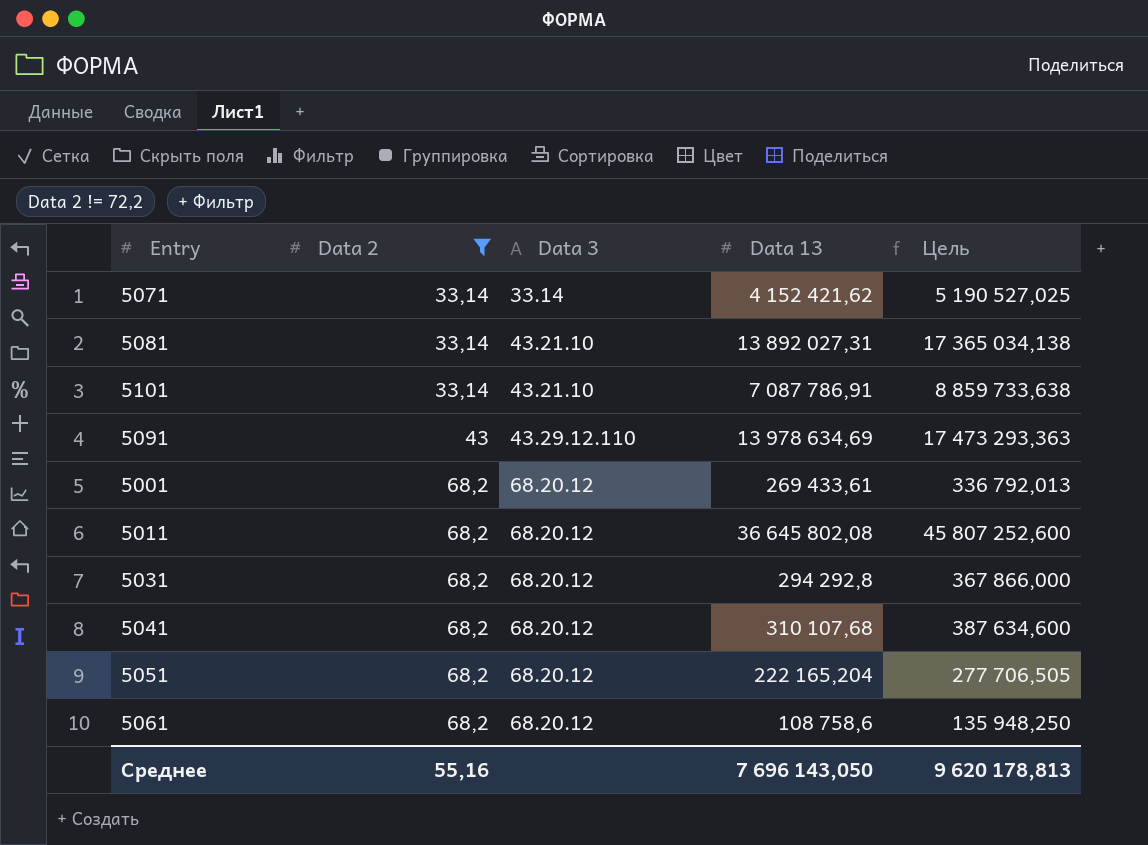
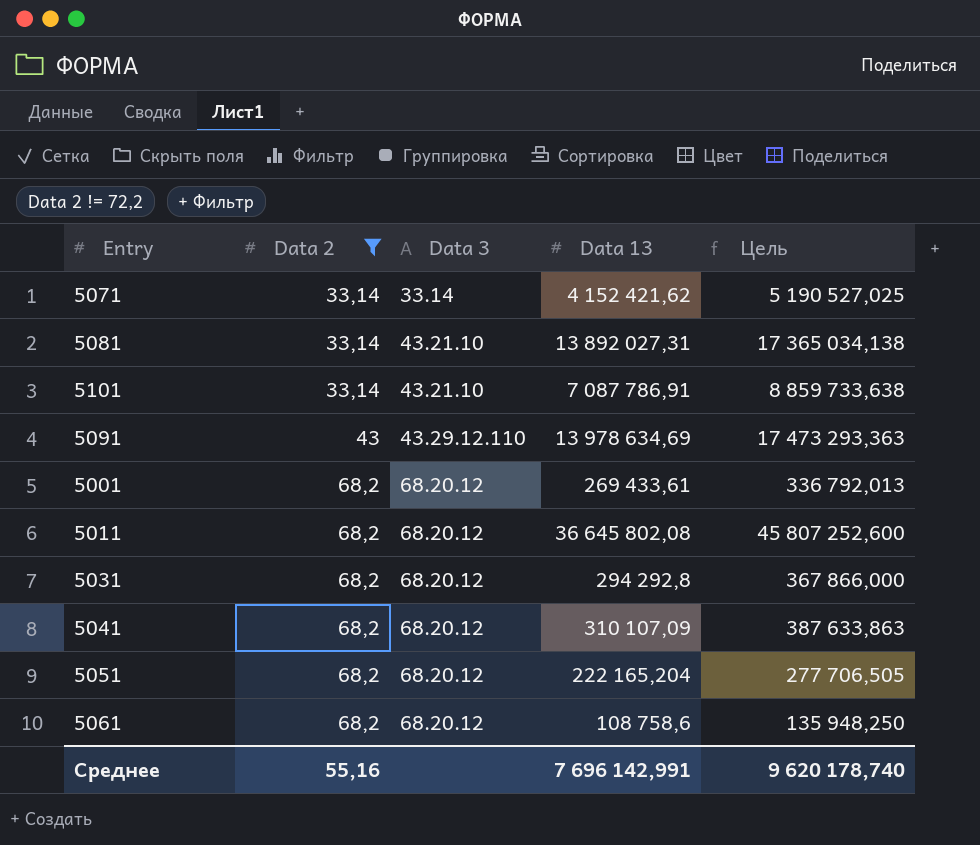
5041 | Data 13: 310 107,68 -> 310 107,09
5041 | Цель: 387 634,600 -> 387 633,863
Среднее | Data 13: 7 696 143,050 -> 7 696 142,991
Среднее | Цель: 9 620 178,813 -> 9 620 178,740

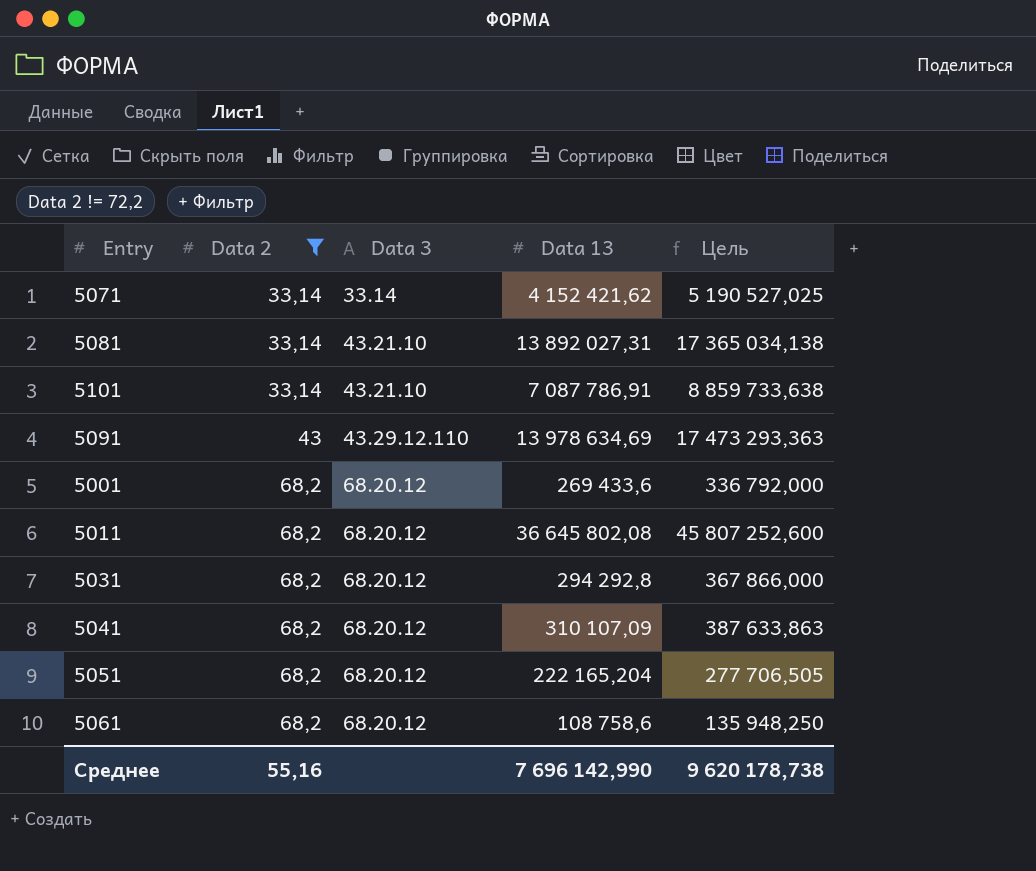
5001 | Data 13: 269 433,61 -> 269 433,6
5001 | Цель: 336 792,013 -> 336 792,000
Среднее | Data 13: 7 696 142,991 -> 7 696 142,990
Среднее | Цель: 9 620 178,740 -> 9 620 178,738

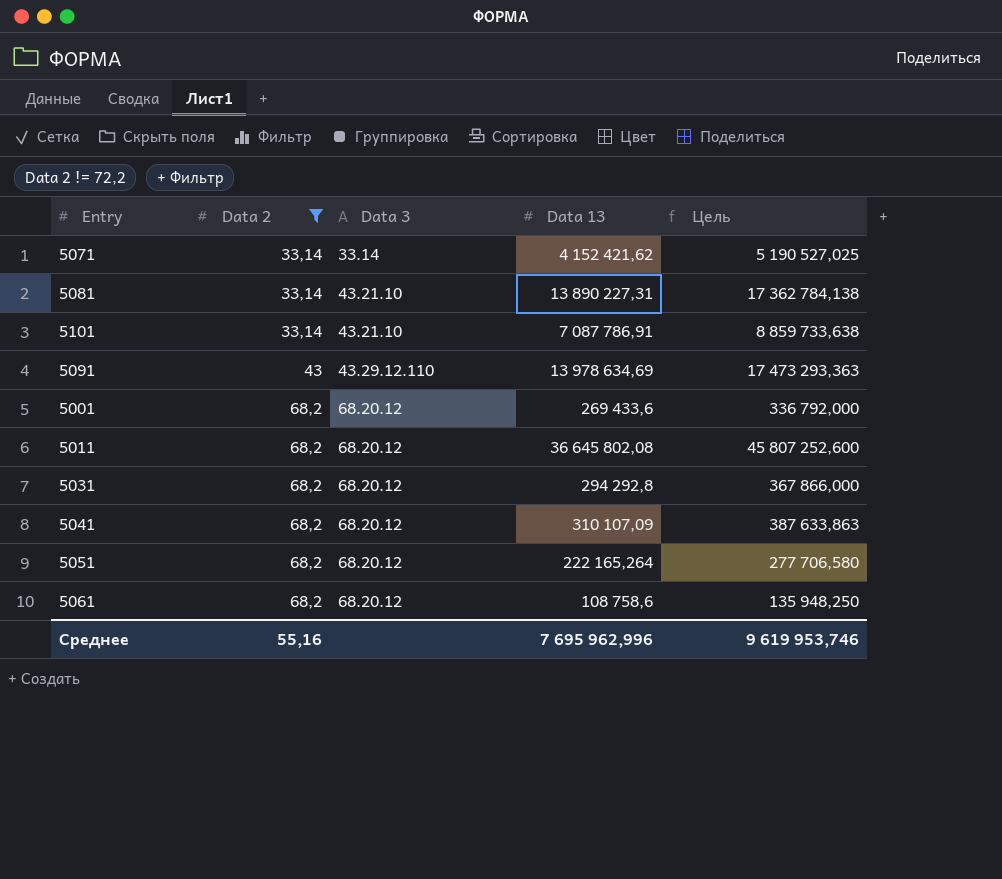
5081 | Data 13: 13 892 027,31 -> 13 890 227,31
5081 | Цель: 17 365 034,138 -> 17 362 784,138
5051 | Data 13: 222 165,204 -> 222 165,264
5051 | Цель: 277 706,505 -> 277 706,580
Среднее | Data 13: 7 696 142,990 -> 7 695 962,996
Среднее | Цель: 9 620 178,738 -> 9 619 953,746

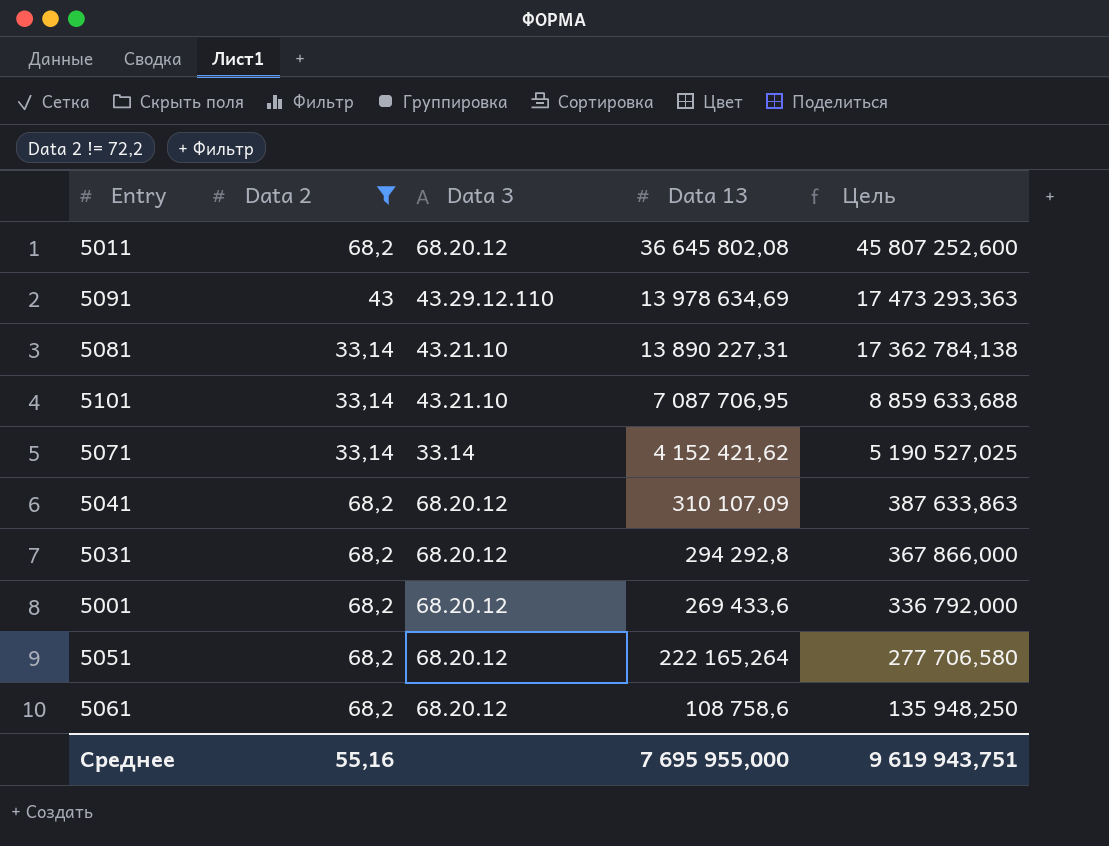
row order: Data 2 ascending -> Data 13 descending
5101 | Data 13: 7 087 786,91 -> 7 087 706,95
5101 | Цель: 8 859 733,638 -> 8 859 633,688
Среднее | Data 13: 7 695 962,996 -> 7 695 955,000
Среднее | Цель: 9 619 953,746 -> 9 619 943,751

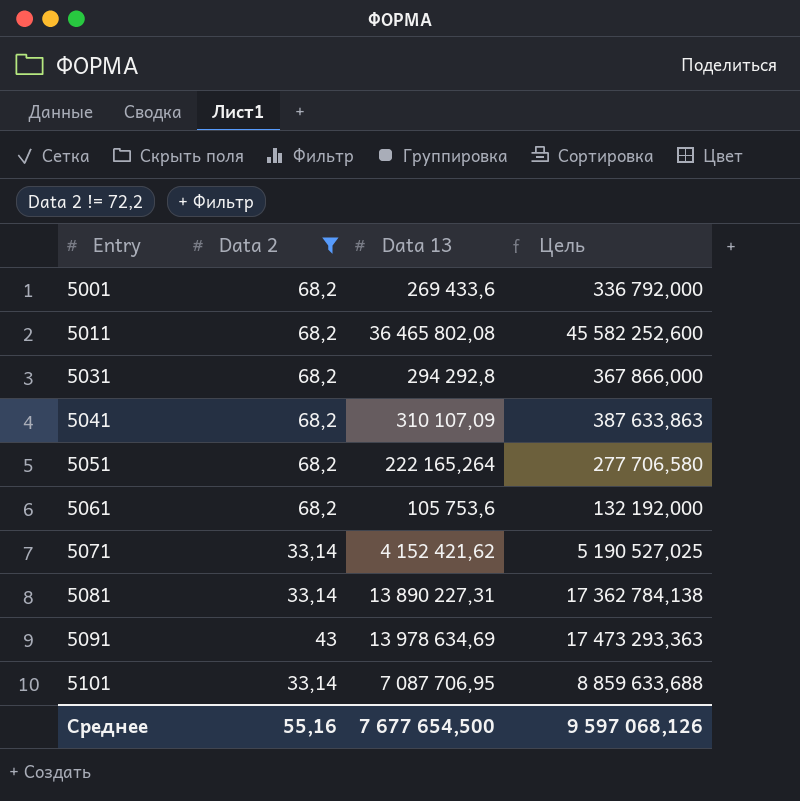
row order: Data 13 descending -> Entry ascending
column Data 3 | position: 3 -> none
5011 | Data 13: 36 645 802,08 -> 36 465 802,08
5011 | Цель: 45 807 252,600 -> 45 582 252,600
5061 | Data 13: 108 758,6 -> 105 753,6
5061 | Цель: 135 948,250 -> 132 192,000
Среднее | Data 13: 7 695 955,000 -> 7 677 654,500
Среднее | Цель: 9 619 943,751 -> 9 597 068,126

